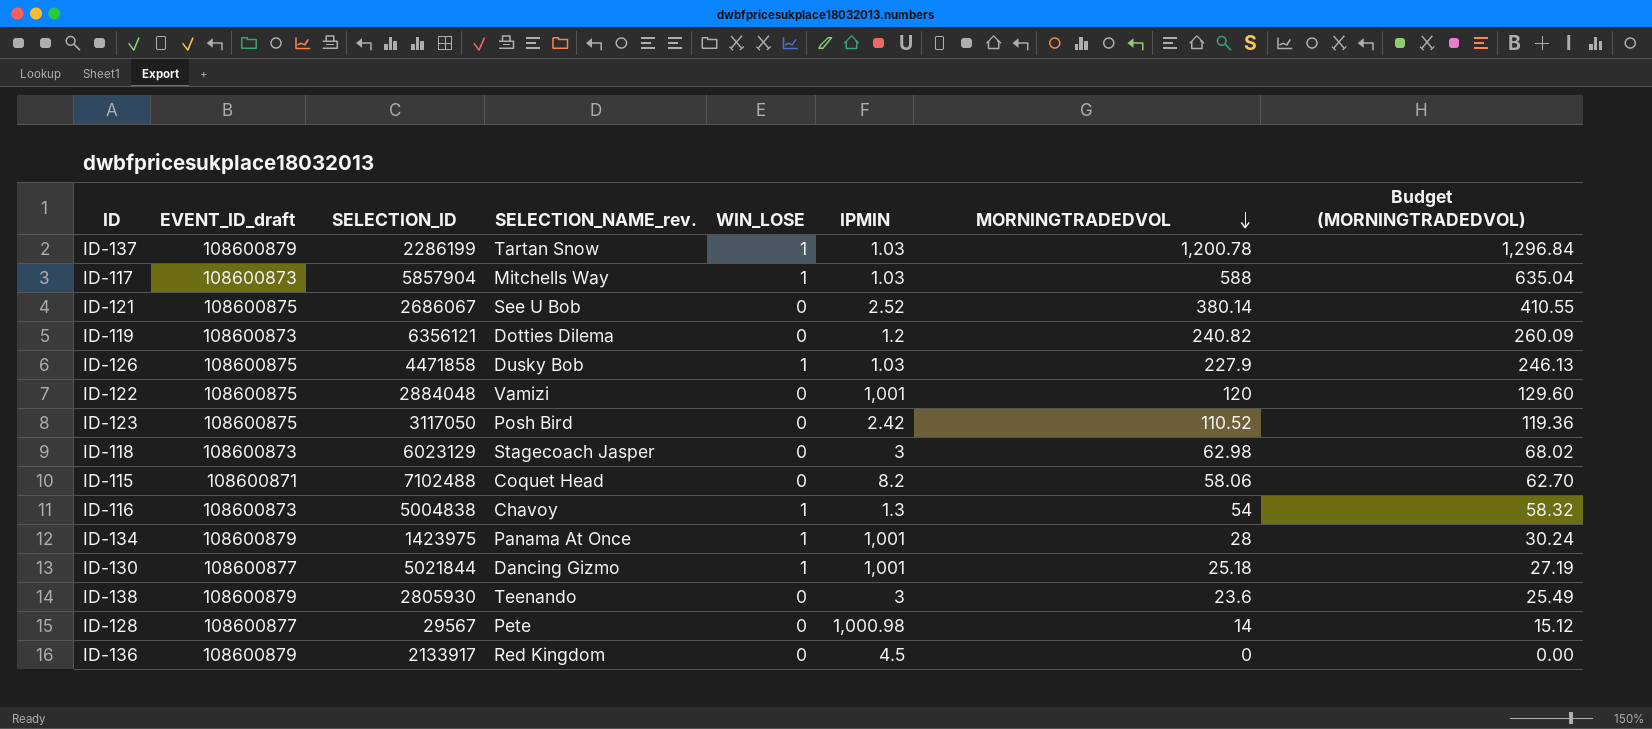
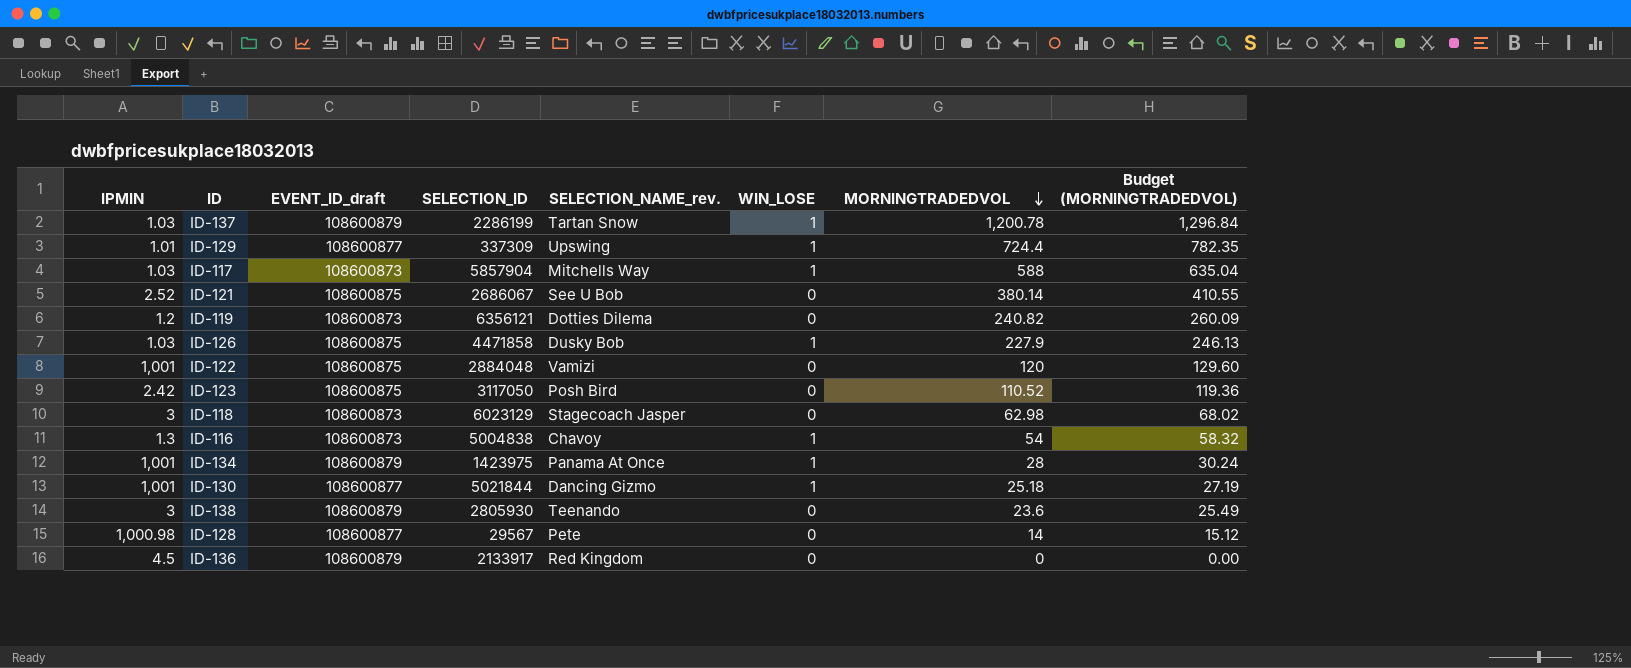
column IPMIN | position: 6 -> 1
row ID-115: 108600871 | 7102488 | Coquet Head | 0 | 8.2 | 58.06 | 62.70 -> none
row ID-129: none -> 1.01 | 108600877 | 337309 | Upswing | 1 | 724.4 | 782.35

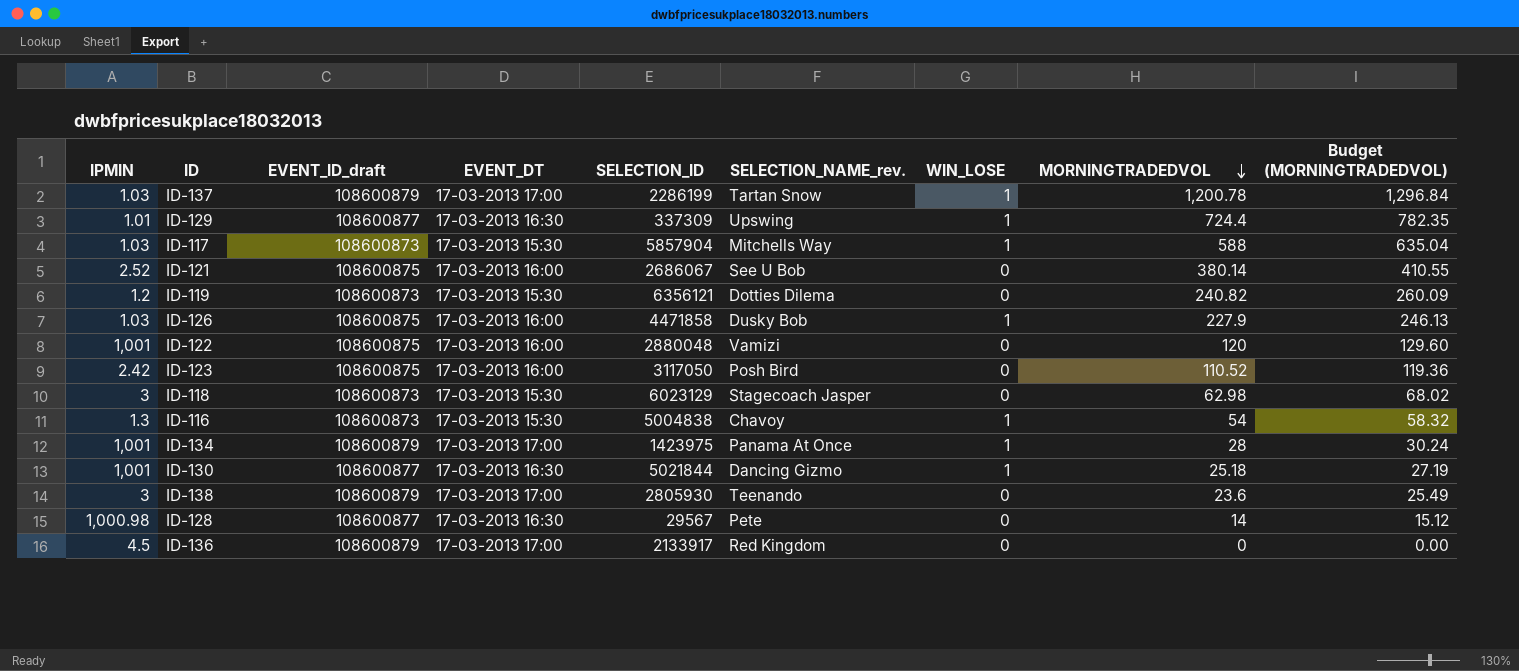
column EVENT_DT | position: none -> 4
ID-122 | SELECTION_ID: 2884048 -> 2880048

